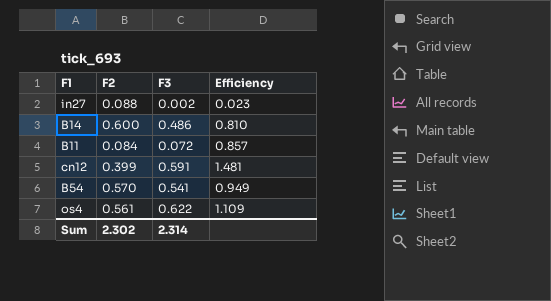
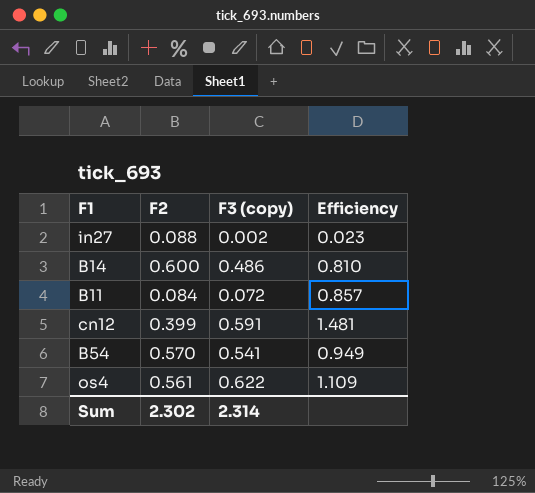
column name: F3 -> F3 (copy)

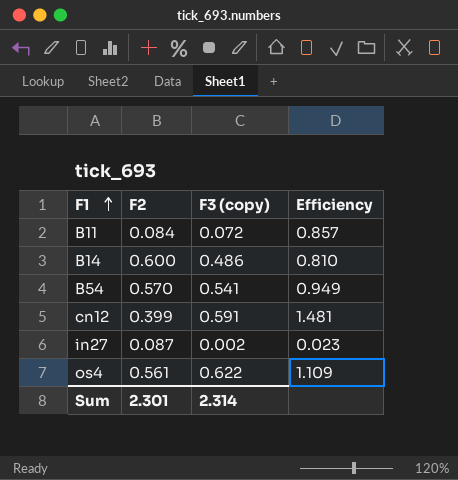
row order: none -> F1 ascending
in27 | F2: 0.088 -> 0.087
Sum | F2: 2.302 -> 2.301

